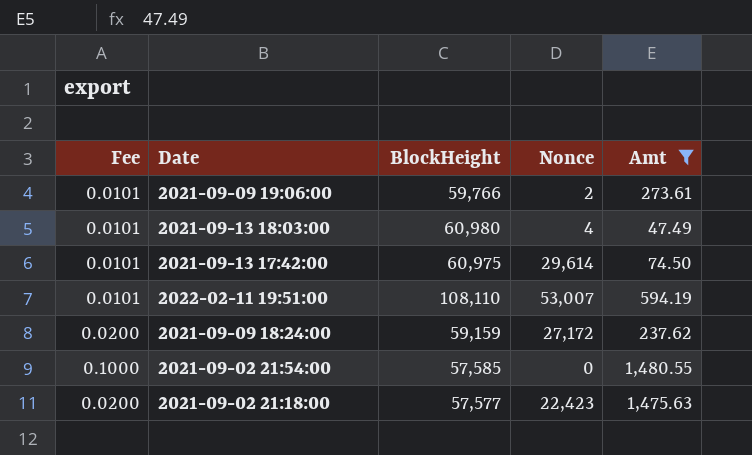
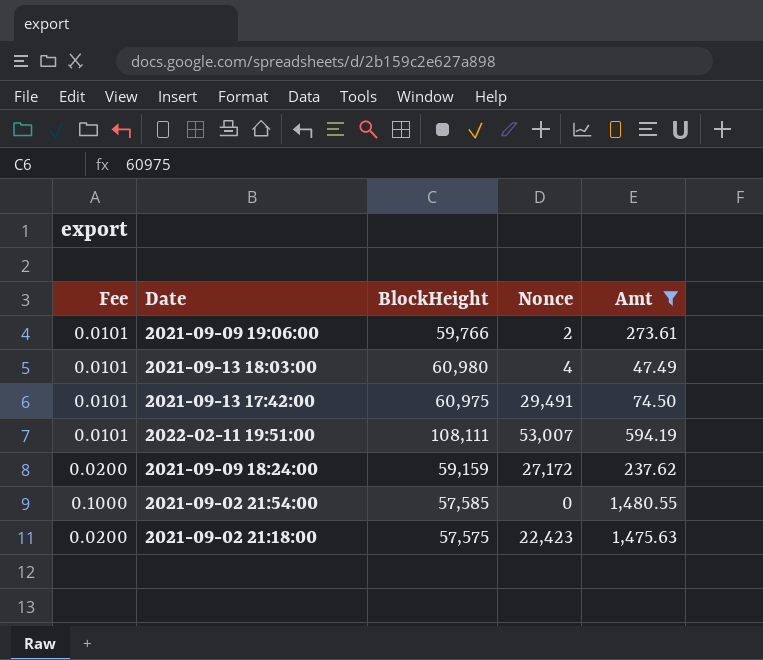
2021-09-13 17:42:00 | Nonce: 29,614 -> 29,491
2022-02-11 19:51:00 | BlockHeight: 108,110 -> 108,111
2021-09-02 21:18:00 | BlockHeight: 57,577 -> 57,575

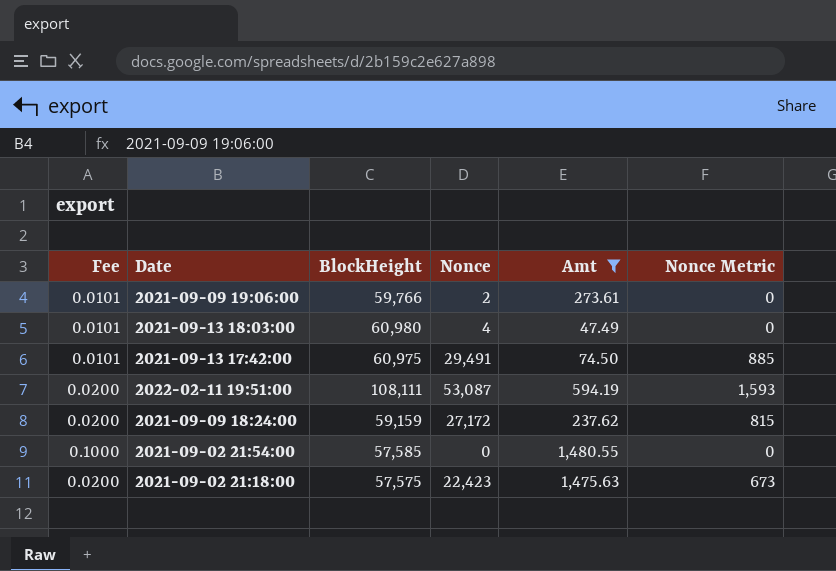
column Nonce Metric | formula: none -> [Nonce] * 0.03
2022-02-11 19:51:00 | Fee: 0.0101 -> 0.0200
2022-02-11 19:51:00 | Nonce: 53,007 -> 53,087

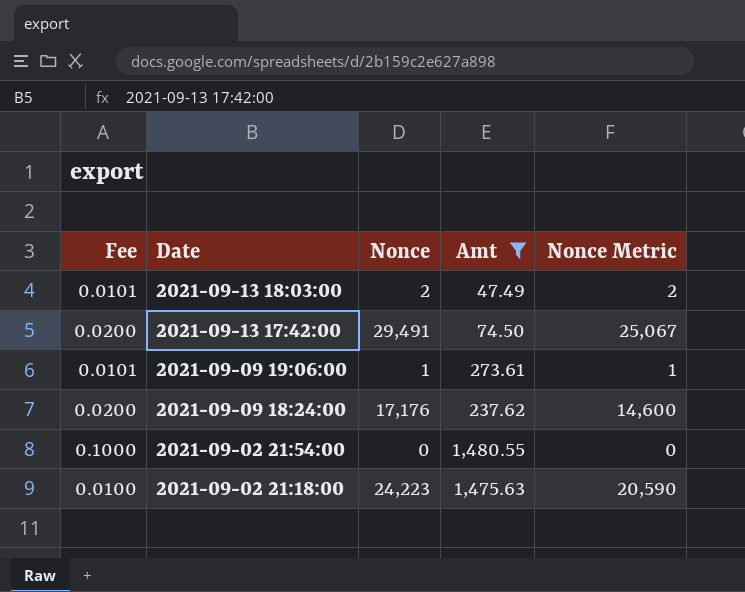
row order: none -> Date descending
column BlockHeight | position: 3 -> none
column Nonce Metric | formula: [Nonce] * 0.03 -> [Nonce] * 0.85
row 2022-02-11 19:51:00: 0.0200 | 108,111 | 53,087 | 594.19 | 1,593 -> none
2021-09-13 18:03:00 | Nonce: 4 -> 2
2021-09-13 17:42:00 | Fee: 0.0101 -> 0.0200
2021-09-09 19:06:00 | Nonce: 2 -> 1
2021-09-09 18:24:00 | Nonce: 27,172 -> 17,176
2021-09-02 21:18:00 | Fee: 0.0200 -> 0.0100
2021-09-02 21:18:00 | Nonce: 22,423 -> 24,223

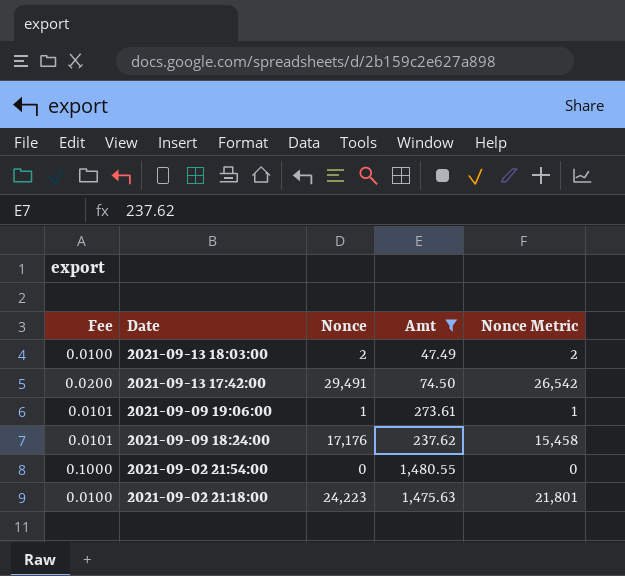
column Nonce Metric | formula: [Nonce] * 0.85 -> [Nonce] * 0.9
2021-09-13 18:03:00 | Fee: 0.0101 -> 0.0100
2021-09-09 18:24:00 | Fee: 0.0200 -> 0.0101

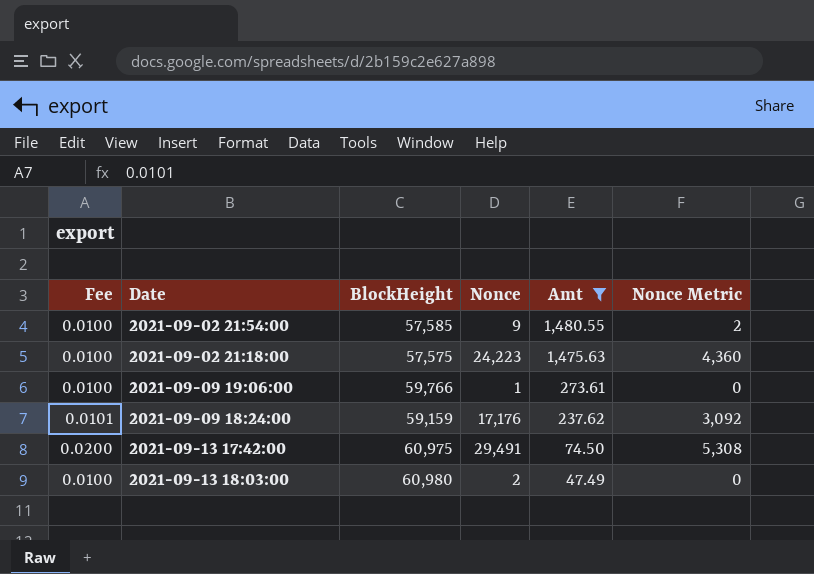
row order: Date descending -> Amt descending
column BlockHeight | position: none -> 3
column Nonce Metric | formula: [Nonce] * 0.9 -> [Nonce] * 0.18
2021-09-02 21:54:00 | Fee: 0.1000 -> 0.0100
2021-09-02 21:54:00 | Nonce: 0 -> 9
2021-09-09 19:06:00 | Fee: 0.0101 -> 0.0100

